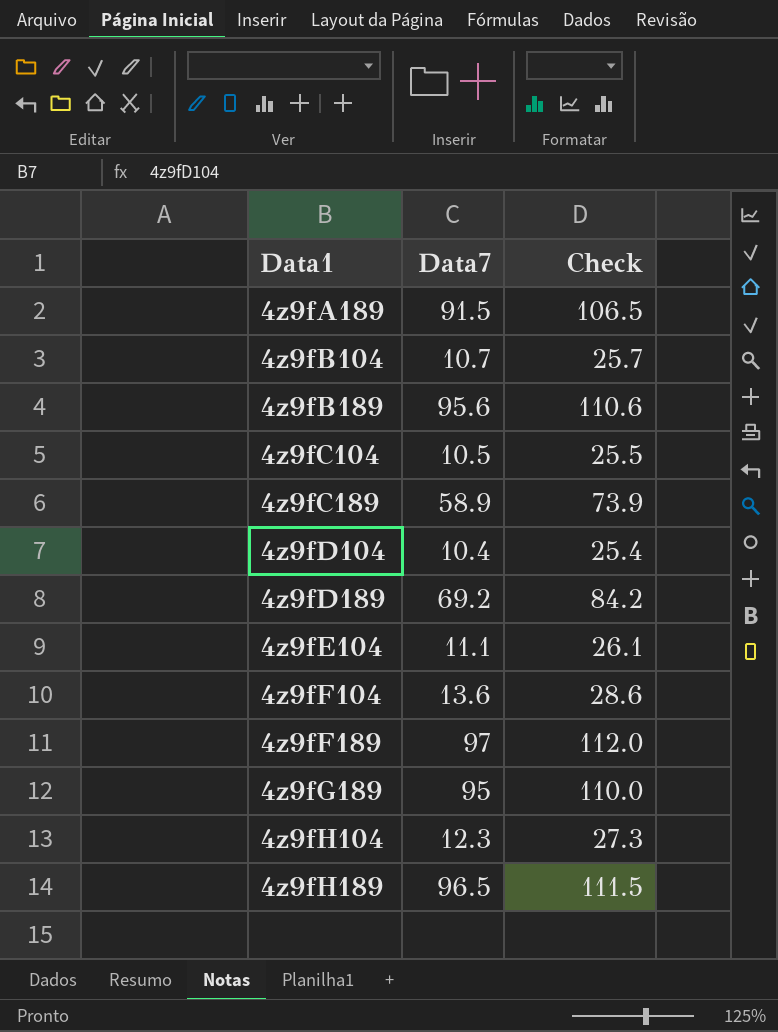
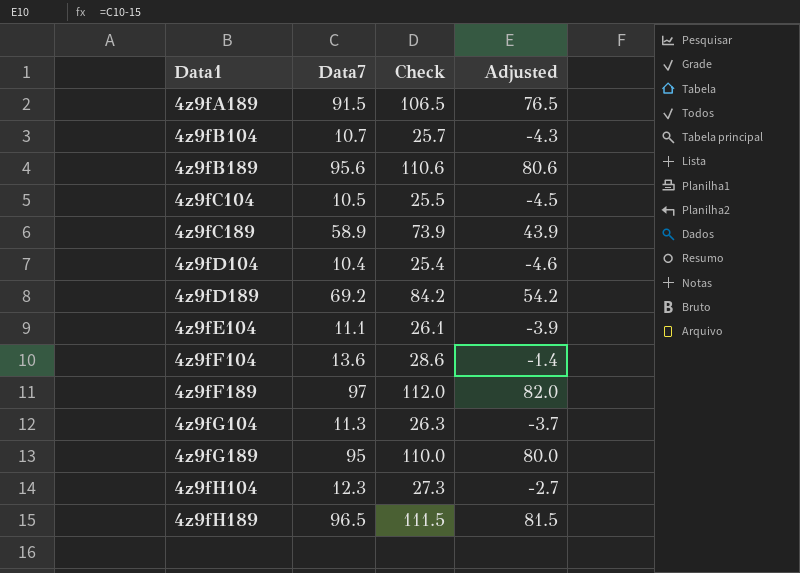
column Adjusted | formula: none -> [Data7] - 15
row 4z9fG104: none -> 11.3 | 26.3 | -3.7

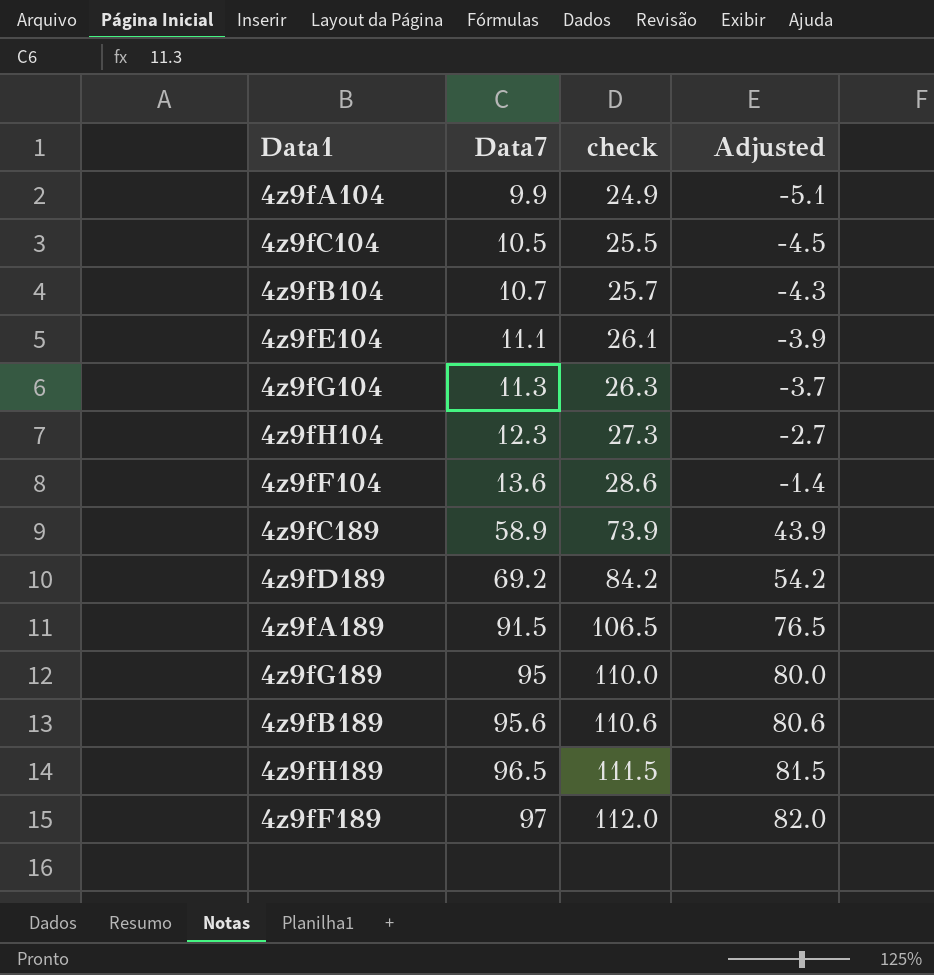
row order: Data1 ascending -> Data7 ascending
column name: Check -> check
row 4z9fD104: 10.4 | 25.4 | -4.6 -> none
row 4z9fA104: none -> 9.9 | 24.9 | -5.1

